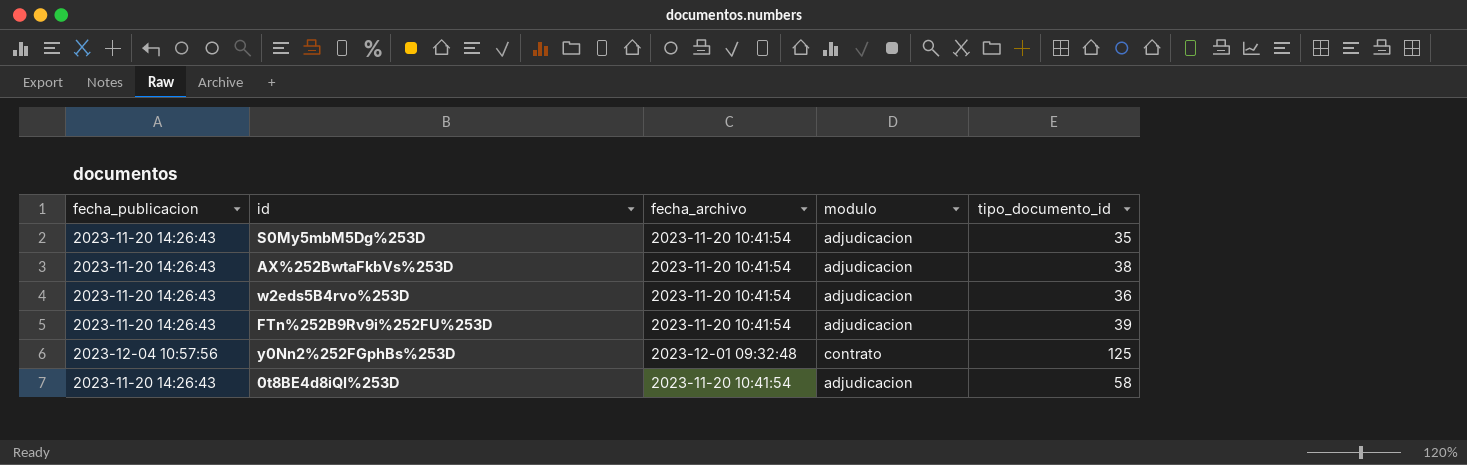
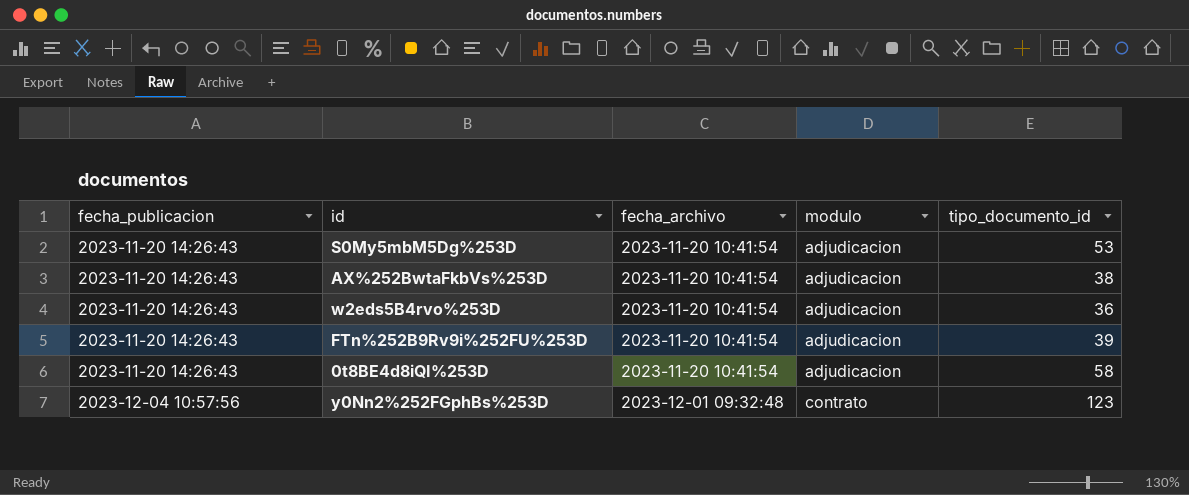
row order: none -> fecha_publicacion ascending
S0My5mbM5Dg%253D | tipo_documento_id: 35 -> 53
y0Nn2%252FGphBs%253D | tipo_documento_id: 125 -> 123

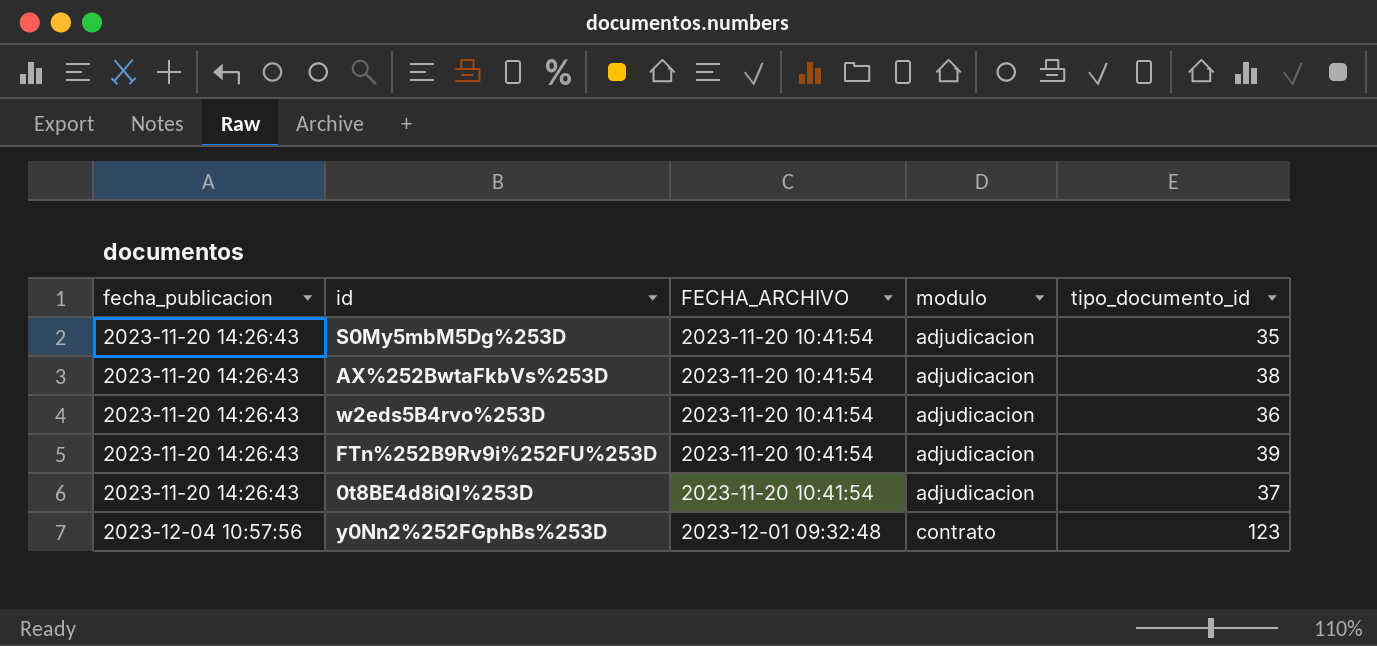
column name: fecha_archivo -> FECHA_ARCHIVO
S0My5mbM5Dg%253D | tipo_documento_id: 53 -> 35
0t8BE4d8iQI%253D | tipo_documento_id: 58 -> 37

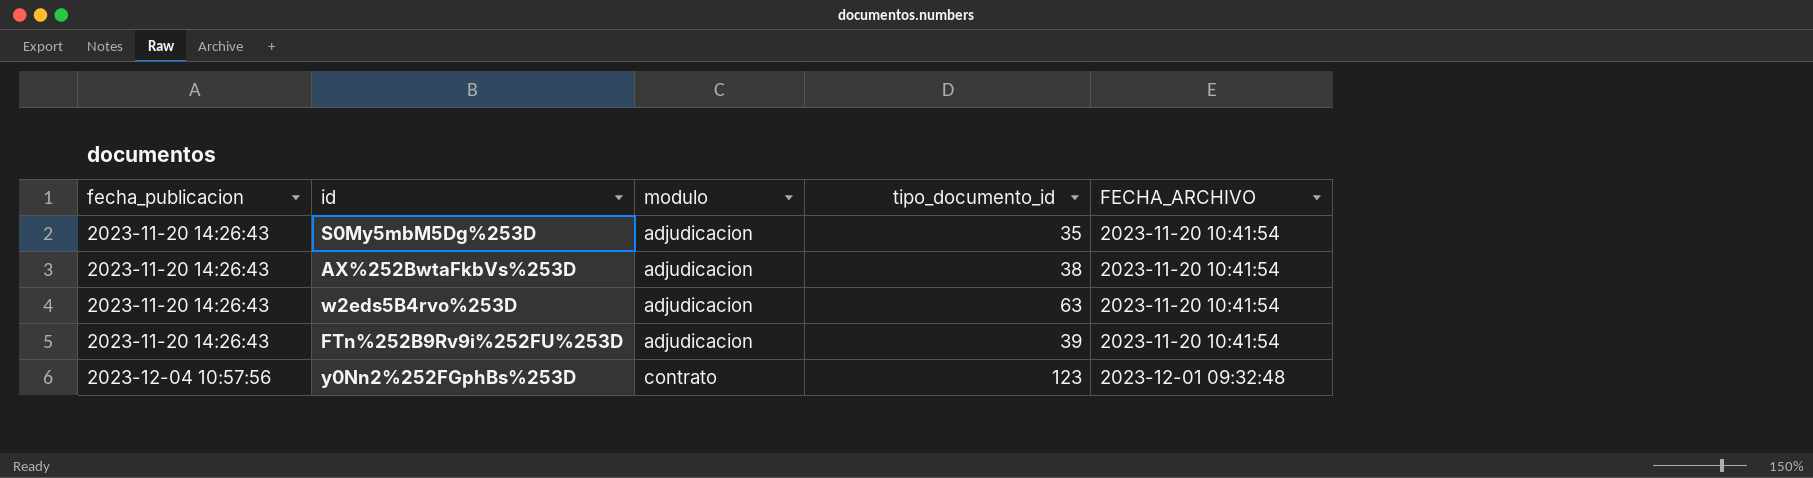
column FECHA_ARCHIVO | position: 3 -> 5
row 0t8BE4d8iQI%253D: 2023-11-20 14:26:43 | 2023-11-20 10:41:54 | adjudicacion | 37 -> none
w2eds5B4rvo%253D | tipo_documento_id: 36 -> 63

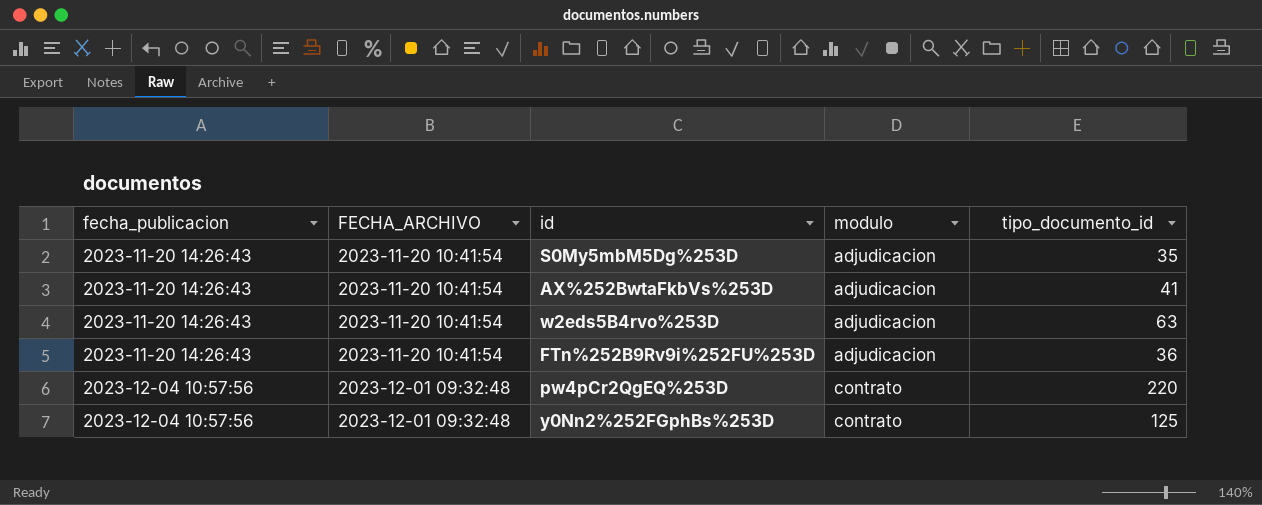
column FECHA_ARCHIVO | position: 5 -> 2
AX%252BwtaFkbVs%253D | tipo_documento_id: 38 -> 41
FTn%252B9Rv9i%252FU%253D | tipo_documento_id: 39 -> 36
row pw4pCr2QgEQ%253D: none -> 2023-12-04 10:57:56 | 2023-12-01 09:32:48 | contrato | 220
y0Nn2%252FGphBs%253D | tipo_documento_id: 123 -> 125

